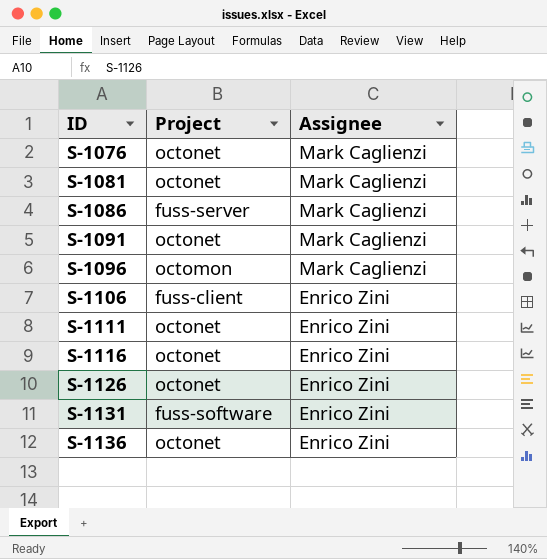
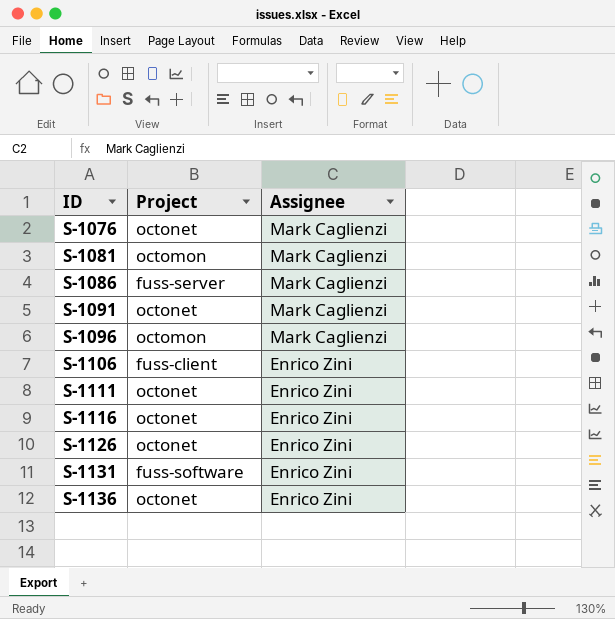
S-1081 | Project: octonet -> octomon

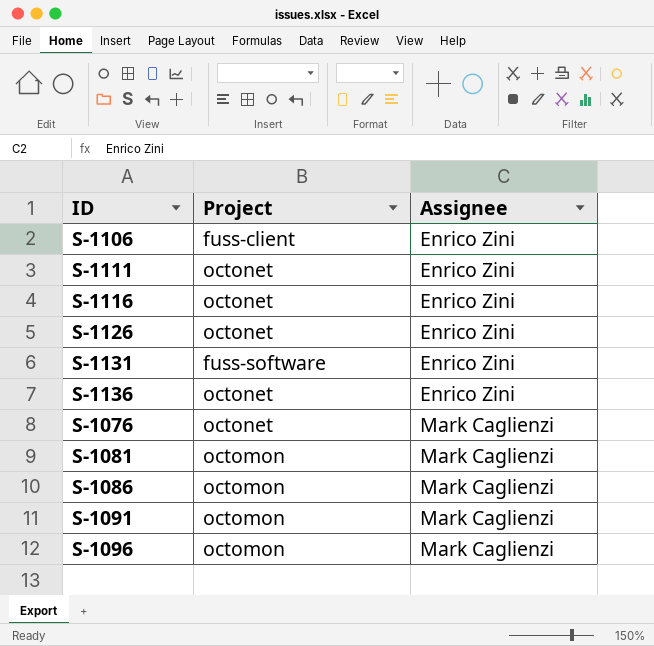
row order: ID ascending -> Assignee ascending
S-1086 | Project: fuss-server -> octomon
S-1091 | Project: octonet -> octomon

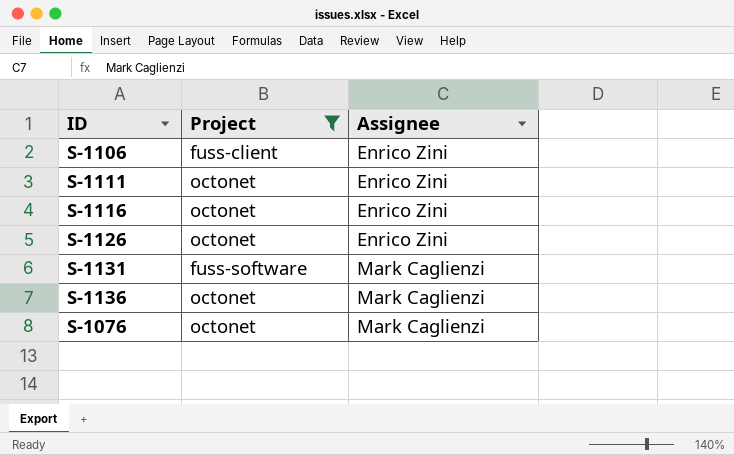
filter: none -> Project != octomon
S-1131 | Assignee: Enrico Zini -> Mark Caglienzi
S-1136 | Assignee: Enrico Zini -> Mark Caglienzi

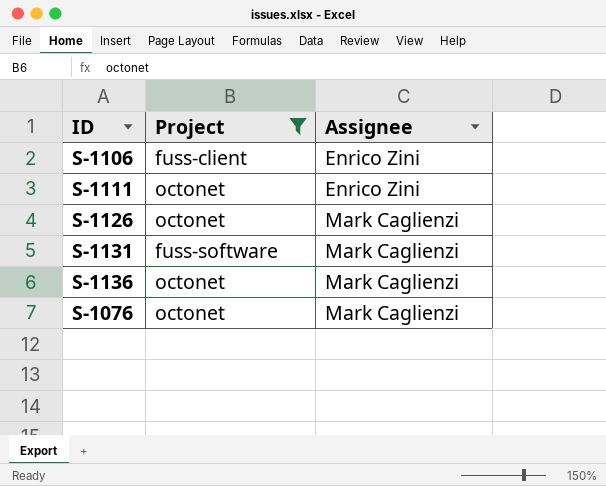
row S-1116: octonet | Enrico Zini -> none
S-1126 | Assignee: Enrico Zini -> Mark Caglienzi

